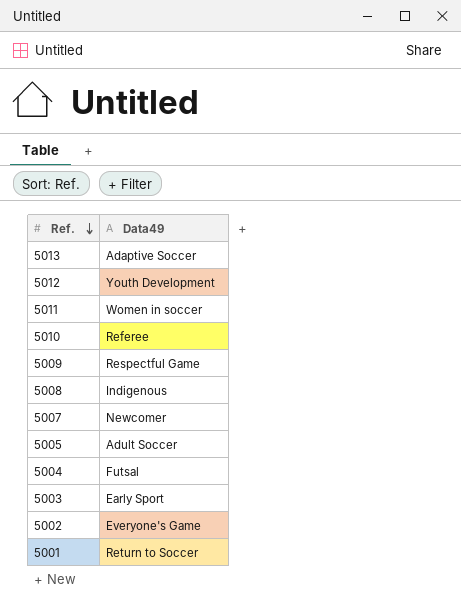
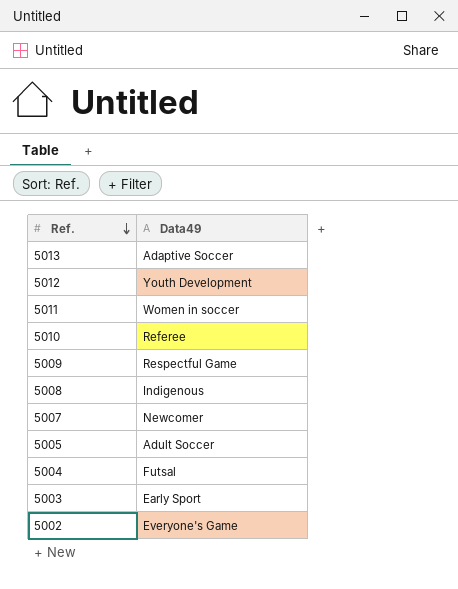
row 5001: Return to Soccer -> none

